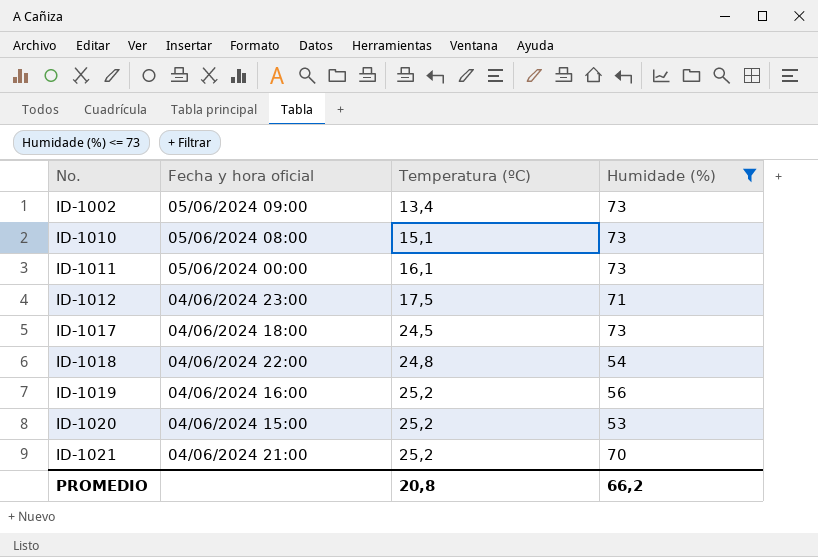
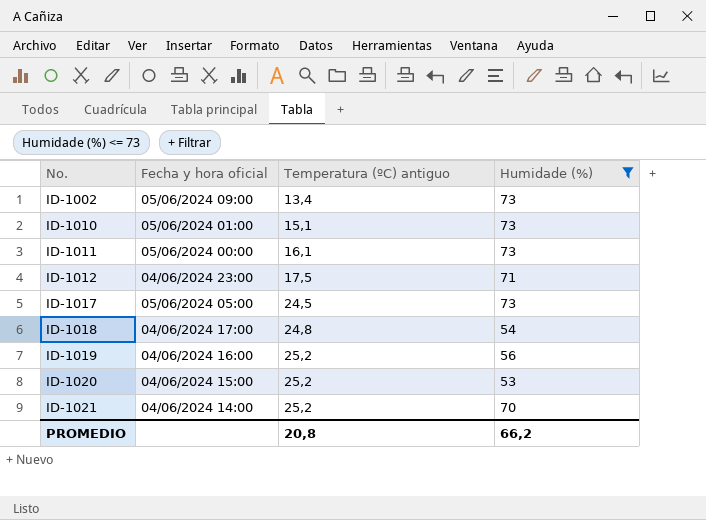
column name: Temperatura (ºC) -> Temperatura (ºC) antiguo
ID-1010 | Fecha y hora oficial: 05/06/2024 08:00 -> 05/06/2024 01:00
ID-1017 | Fecha y hora oficial: 04/06/2024 18:00 -> 05/06/2024 05:00
ID-1018 | Fecha y hora oficial: 04/06/2024 22:00 -> 04/06/2024 17:00
ID-1021 | Fecha y hora oficial: 04/06/2024 21:00 -> 04/06/2024 14:00

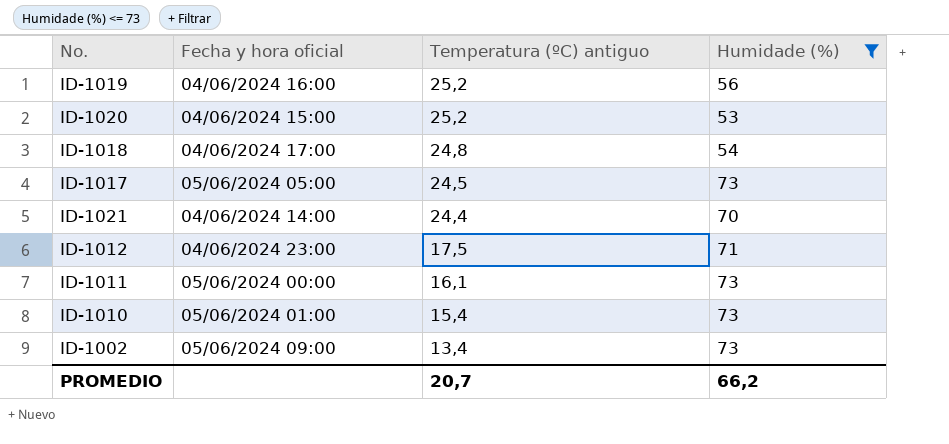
row order: No. ascending -> Temperatura (ºC) antiguo descending
ID-1021 | Temperatura (ºC) antiguo: 25,2 -> 24,4
ID-1010 | Temperatura (ºC) antiguo: 15,1 -> 15,4
PROMEDIO | Temperatura (ºC) antiguo: 20,8 -> 20,7

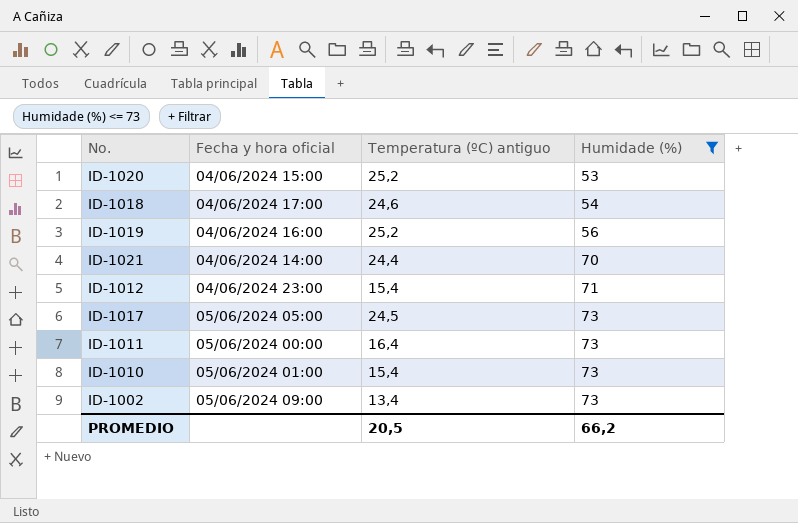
row order: Temperatura (ºC) antiguo descending -> Humidade (%) ascending
ID-1018 | Temperatura (ºC) antiguo: 24,8 -> 24,6
ID-1012 | Temperatura (ºC) antiguo: 17,5 -> 15,4
ID-1011 | Temperatura (ºC) antiguo: 16,1 -> 16,4
PROMEDIO | Temperatura (ºC) antiguo: 20,7 -> 20,5

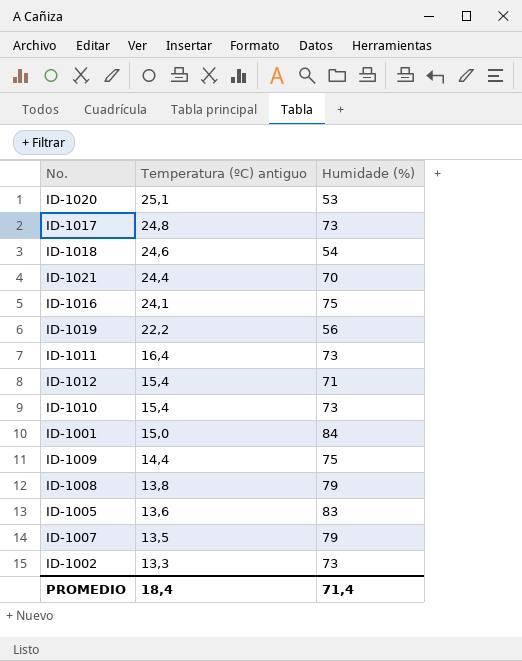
filter: Humidade (%) <= 73 -> none
row order: Humidade (%) ascending -> Temperatura (ºC) antiguo descending
column Fecha y hora oficial | position: 2 -> none
ID-1020 | Temperatura (ºC) antiguo: 25,2 -> 25,1
ID-1017 | Temperatura (ºC) antiguo: 24,5 -> 24,8
ID-1019 | Temperatura (ºC) antiguo: 25,2 -> 22,2
ID-1002 | Temperatura (ºC) antiguo: 13,4 -> 13,3
PROMEDIO | Temperatura (ºC) antiguo: 20,5 -> 18,4
PROMEDIO | Humidade (%): 66,2 -> 71,4

